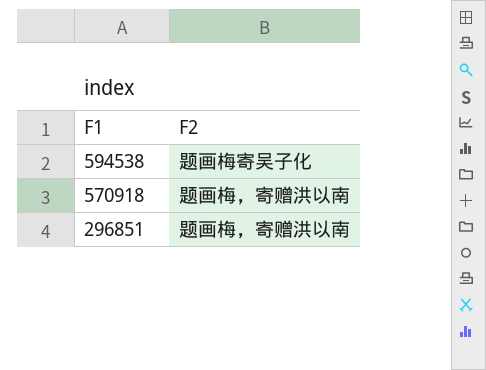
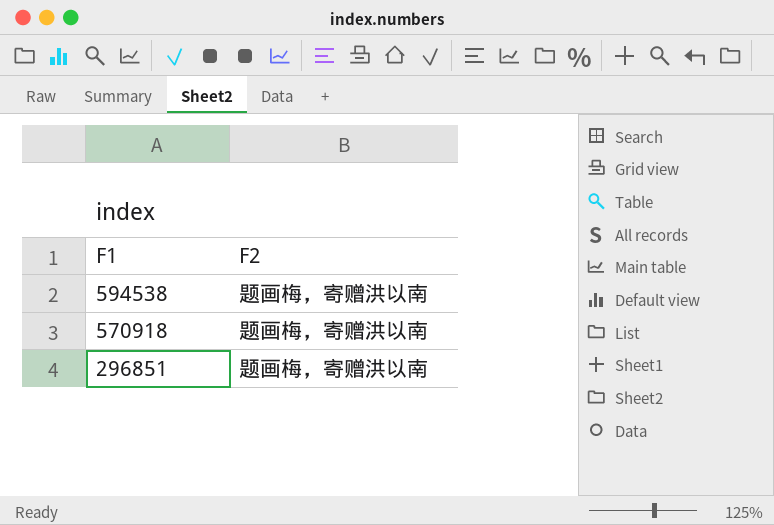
594538 | F2: 题画梅寄吴子化 -> 题画梅，寄赠洪以南

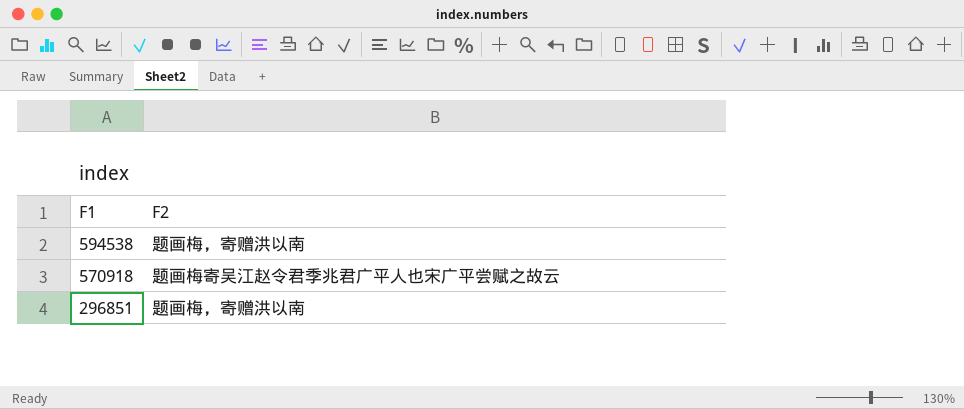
570918 | F2: 题画梅，寄赠洪以南 -> 题画梅寄吴江赵令君季兆君广平人也宋广平尝赋之故云

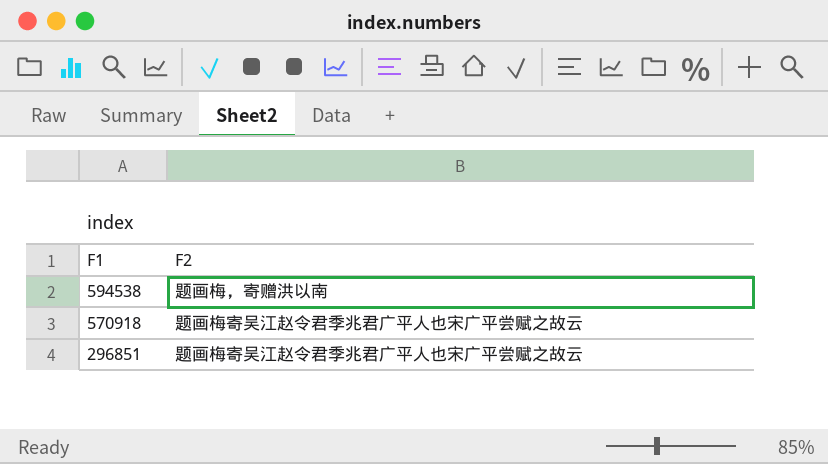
296851 | F2: 题画梅，寄赠洪以南 -> 题画梅寄吴江赵令君季兆君广平人也宋广平尝赋之故云

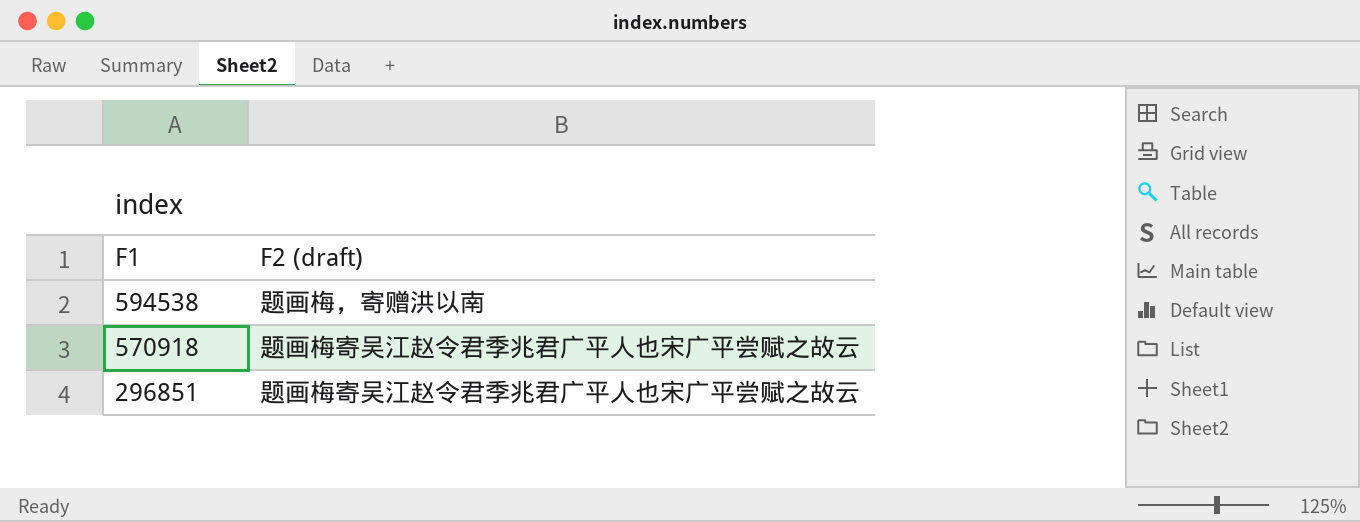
column name: F2 -> F2 (draft)

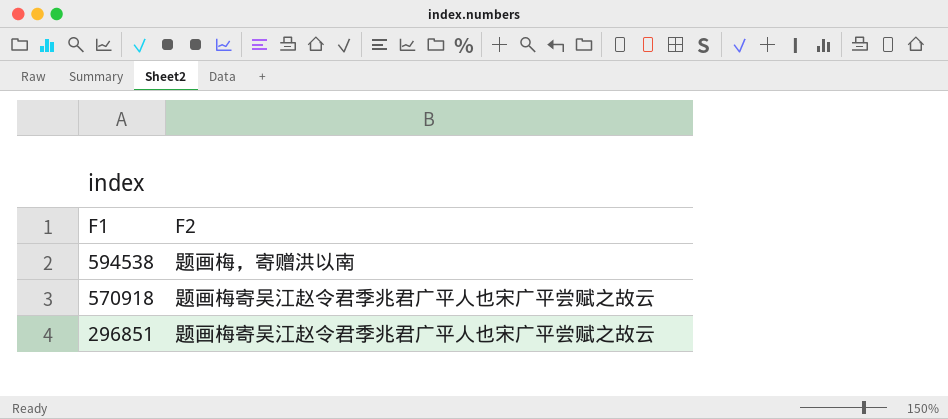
column name: F2 (draft) -> F2

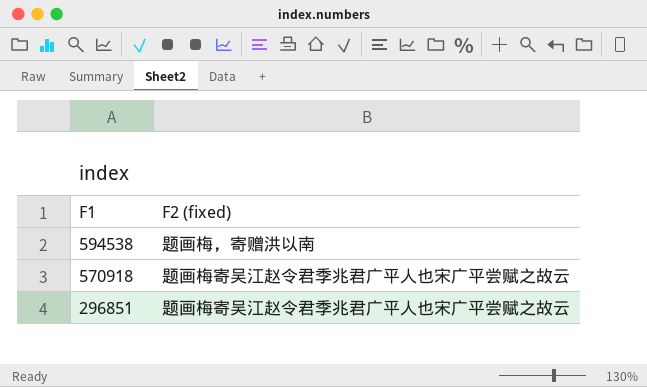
column name: F2 -> F2 (fixed)

